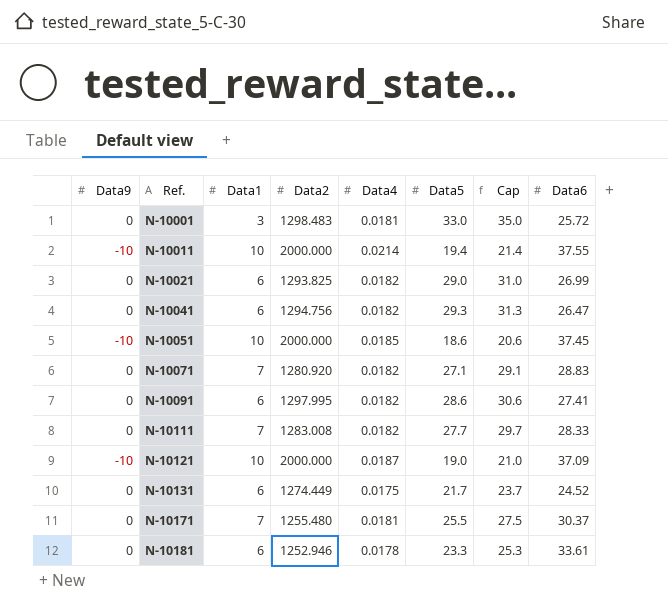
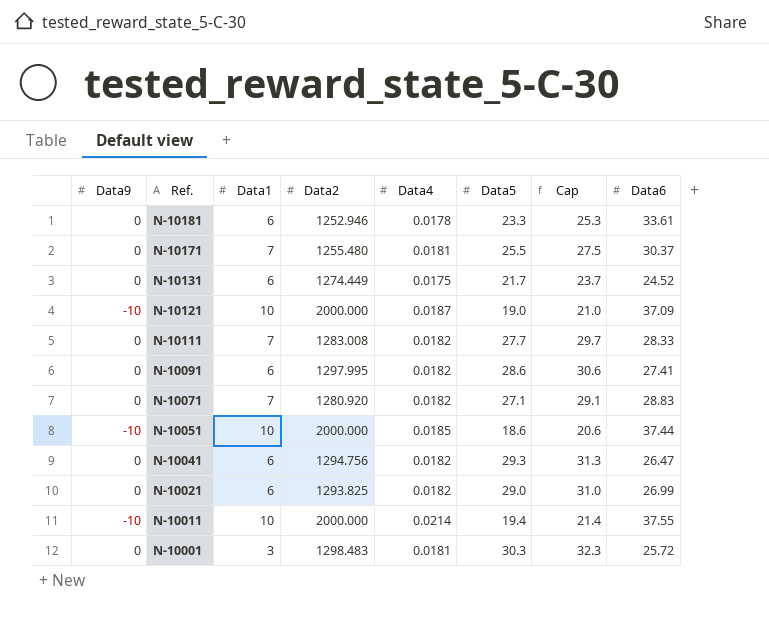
row order: Ref. ascending -> Ref. descending
N-10051 | Data6: 37.45 -> 37.44
N-10001 | Data5: 33.0 -> 30.3
N-10001 | Cap: 35.0 -> 32.3

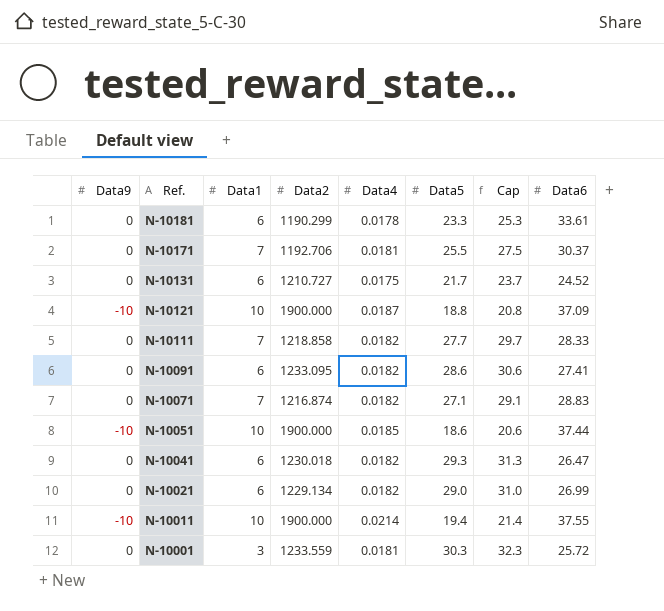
N-10181 | Data2: 1252.946 -> 1190.299
N-10171 | Data2: 1255.480 -> 1192.706
N-10131 | Data2: 1274.449 -> 1210.727
N-10121 | Data2: 2000.000 -> 1900.000
N-10121 | Data5: 19.0 -> 18.8
N-10121 | Cap: 21.0 -> 20.8
N-10111 | Data2: 1283.008 -> 1218.858
N-10091 | Data2: 1297.995 -> 1233.095
N-10071 | Data2: 1280.920 -> 1216.874
N-10051 | Data2: 2000.000 -> 1900.000
N-10041 | Data2: 1294.756 -> 1230.018
N-10021 | Data2: 1293.825 -> 1229.134
N-10011 | Data2: 2000.000 -> 1900.000
N-10001 | Data2: 1298.483 -> 1233.559

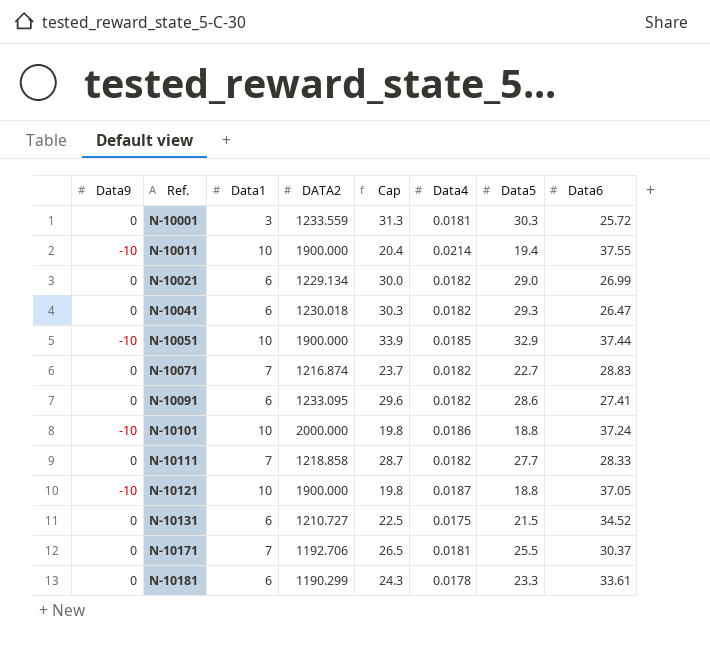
row order: Ref. descending -> Ref. ascending
column name: Data2 -> DATA2
column Cap | formula: [Data5] + 2 -> [Data5] + 1
column Cap | position: 7 -> 5
N-10051 | Data5: 18.6 -> 32.9
N-10071 | Data5: 27.1 -> 22.7
row N-10101: none -> -10 | 10 | 2000.000 | 19.8 | 0.0186 | 18.8 | 37.24
N-10121 | Data6: 37.09 -> 37.05
N-10131 | Data5: 21.7 -> 21.5
N-10131 | Data6: 24.52 -> 34.52

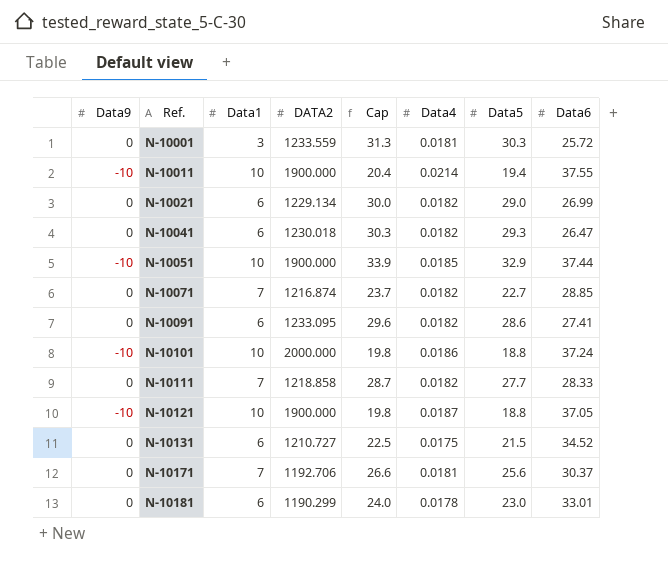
N-10071 | Data6: 28.83 -> 28.85
N-10171 | Cap: 26.5 -> 26.6
N-10171 | Data5: 25.5 -> 25.6
N-10181 | Cap: 24.3 -> 24.0
N-10181 | Data5: 23.3 -> 23.0
N-10181 | Data6: 33.61 -> 33.01

